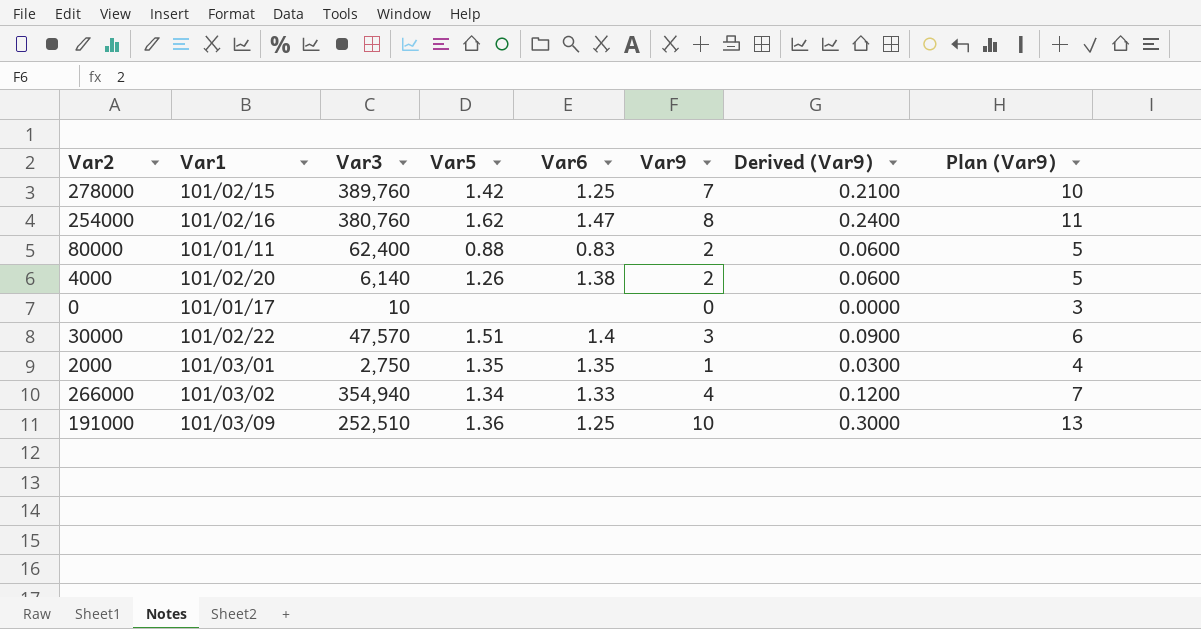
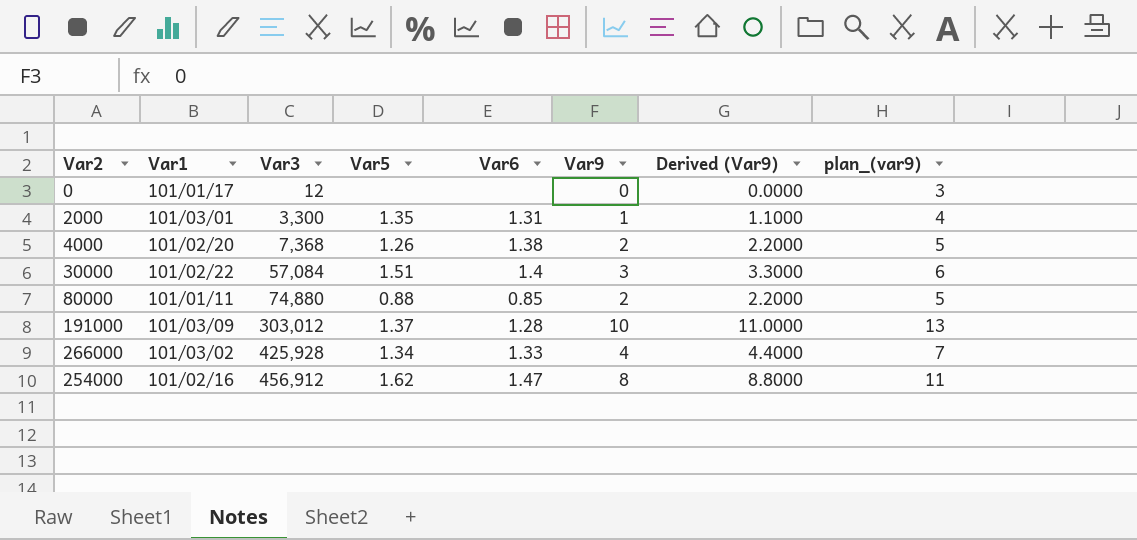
row order: none -> Var3 ascending
column Derived (Var9) | formula: [Var9] * 0.03 -> [Var9] * 1.1
column name: Plan (Var9) -> plan_(var9)
row 278000: 101/02/15 | 389,760 | 1.42 | 1.25 | 7 | 0.2100 | 10 -> none
0 | Var3: 10 -> 12
2000 | Var3: 2,750 -> 3,300
2000 | Var6: 1.35 -> 1.31
4000 | Var3: 6,140 -> 7,368
30000 | Var3: 47,570 -> 57,084
80000 | Var3: 62,400 -> 74,880
80000 | Var6: 0.83 -> 0.85
191000 | Var3: 252,510 -> 303,012
191000 | Var5: 1.36 -> 1.37
191000 | Var6: 1.25 -> 1.28
266000 | Var3: 354,940 -> 425,928
254000 | Var3: 380,760 -> 456,912

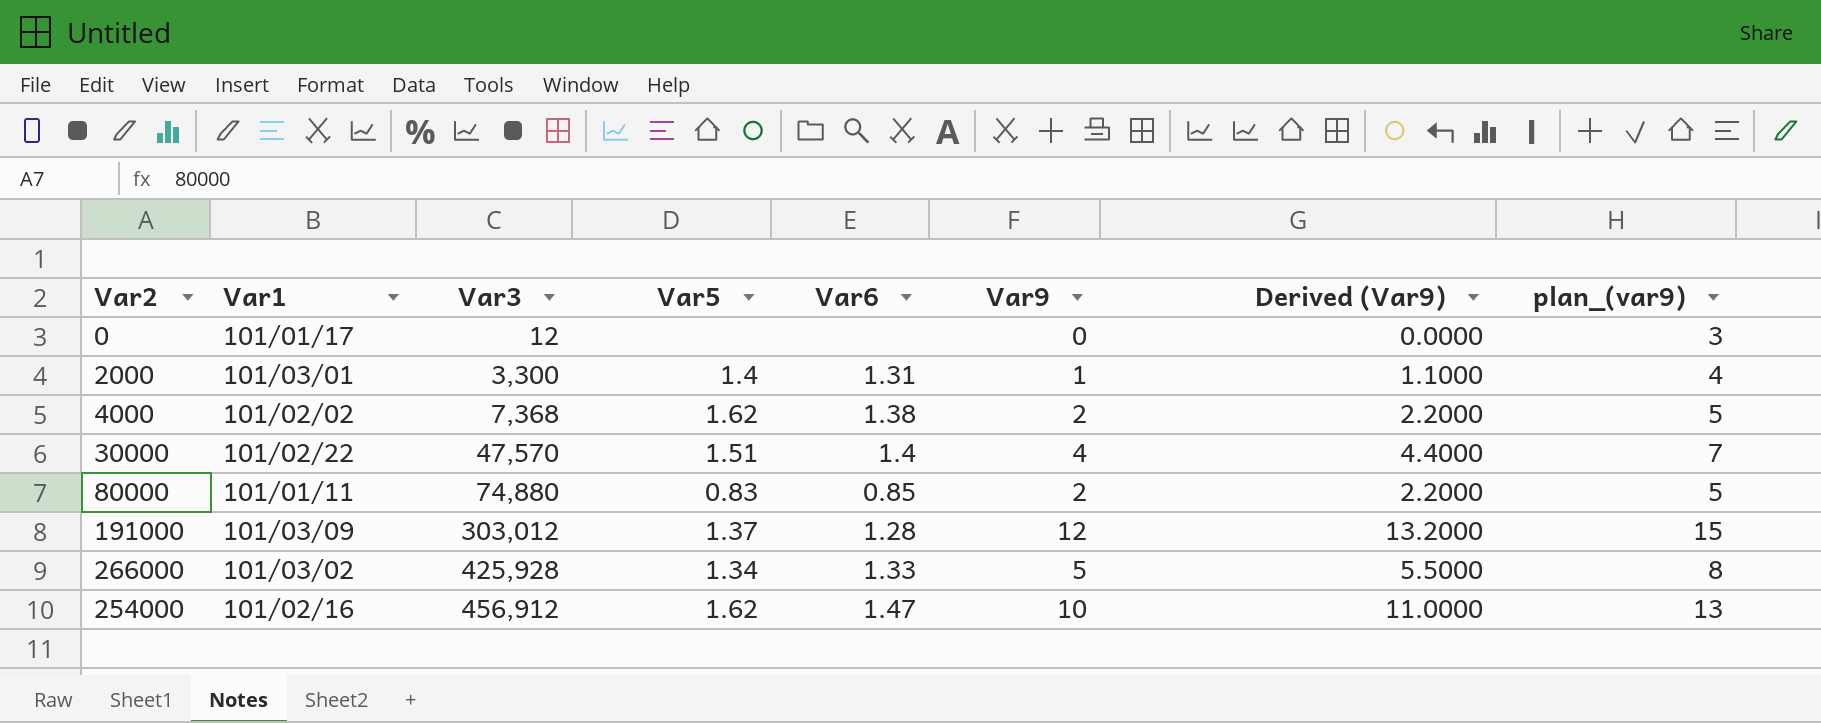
2000 | Var5: 1.35 -> 1.4
4000 | Var1: 101/02/20 -> 101/02/02
4000 | Var5: 1.26 -> 1.62
30000 | Var3: 57,084 -> 47,570
30000 | Var9: 3 -> 4
30000 | Derived (Var9): 3.3000 -> 4.4000
30000 | plan_(var9): 6 -> 7
80000 | Var5: 0.88 -> 0.83
191000 | Var9: 10 -> 12
191000 | Derived (Var9): 11.0000 -> 13.2000
191000 | plan_(var9): 13 -> 15
266000 | Var9: 4 -> 5
266000 | Derived (Var9): 4.4000 -> 5.5000
266000 | plan_(var9): 7 -> 8
254000 | Var9: 8 -> 10
254000 | Derived (Var9): 8.8000 -> 11.0000
254000 | plan_(var9): 11 -> 13

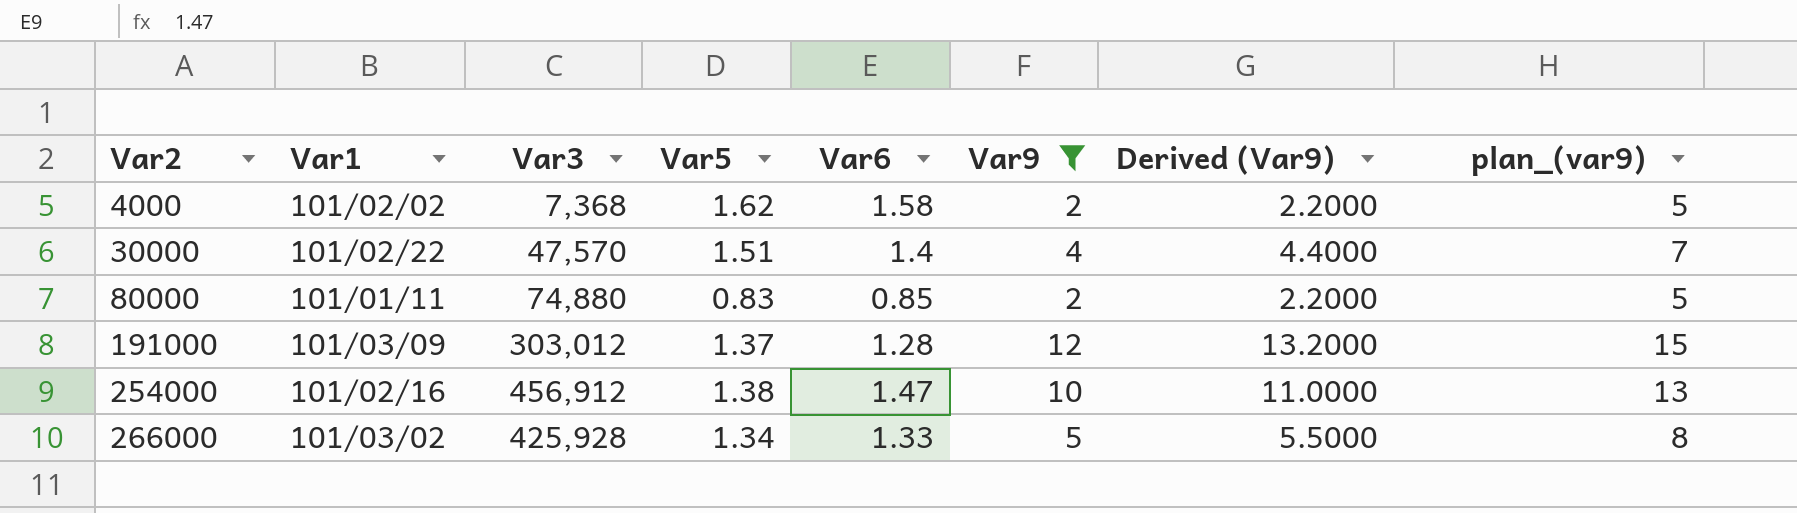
filter: none -> Var9 >= 2
row order: Var3 ascending -> Var2 ascending
4000 | Var6: 1.38 -> 1.58
254000 | Var5: 1.62 -> 1.38

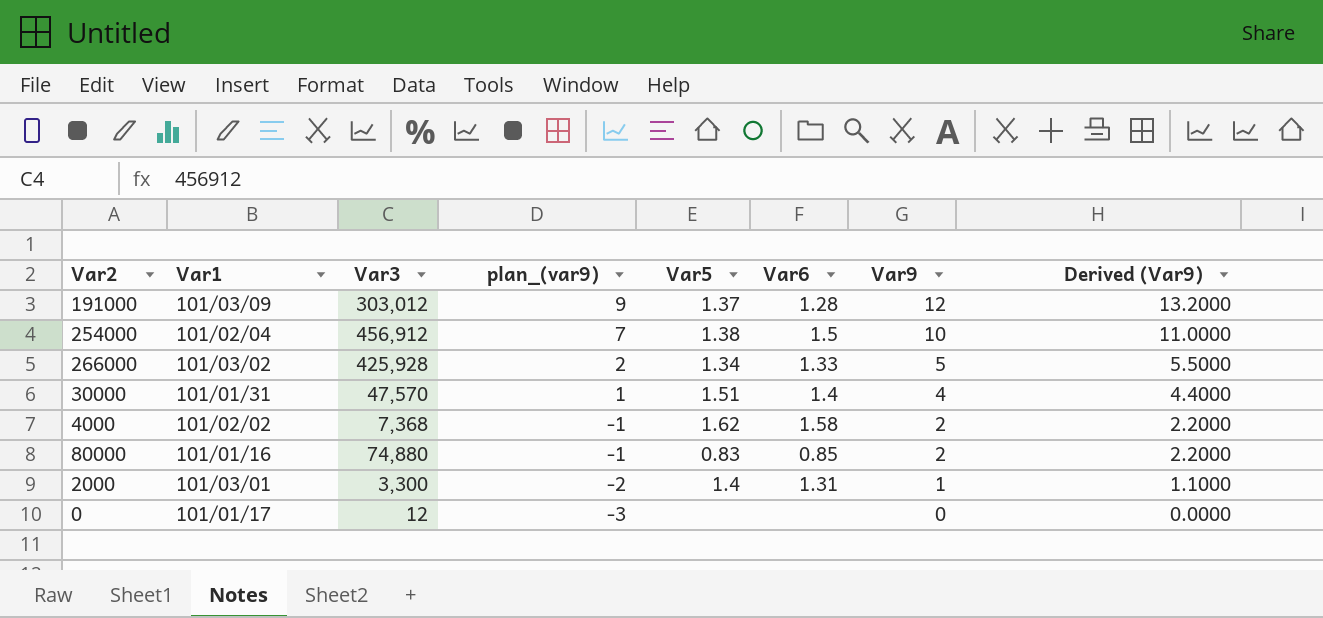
filter: Var9 >= 2 -> none
row order: Var2 ascending -> plan_(var9) descending
column plan_(var9) | formula: [Var9] + 3 -> [Var9] - 3
column plan_(var9) | position: 8 -> 4
254000 | Var1: 101/02/16 -> 101/02/04
254000 | Var6: 1.47 -> 1.5
30000 | Var1: 101/02/22 -> 101/01/31
80000 | Var1: 101/01/11 -> 101/01/16

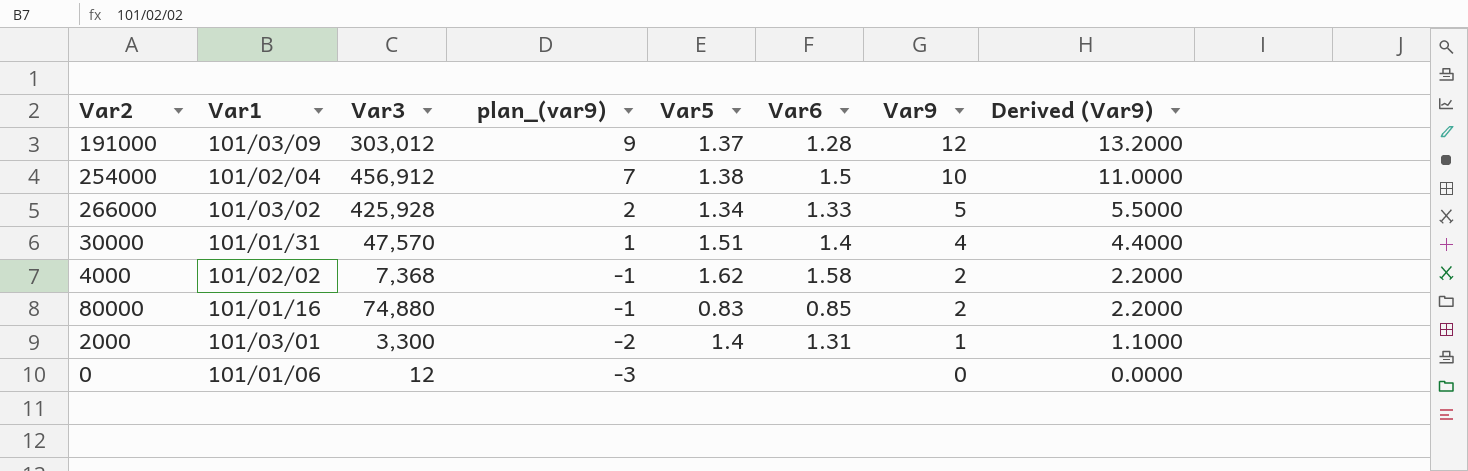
0 | Var1: 101/01/17 -> 101/01/06

